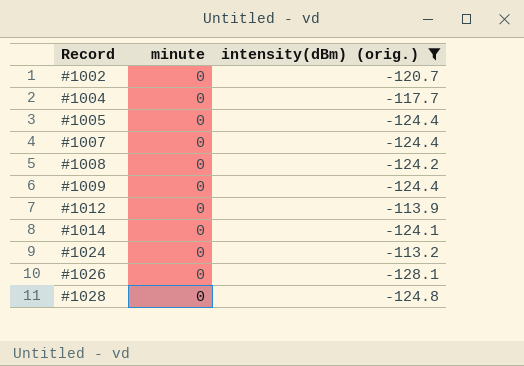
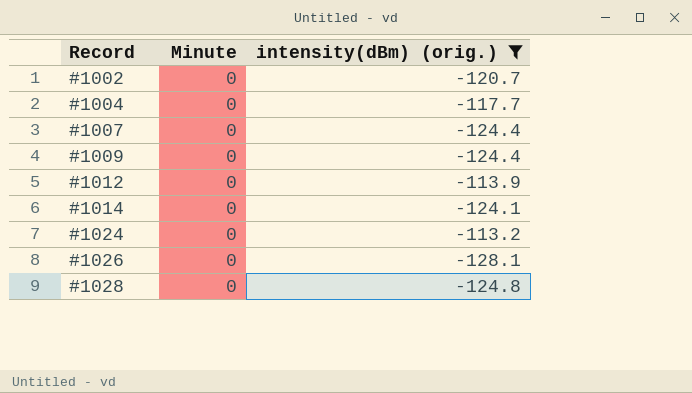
column name: minute -> Minute
row #1005: 0 | -124.4 -> none
row #1008: 0 | -124.2 -> none

